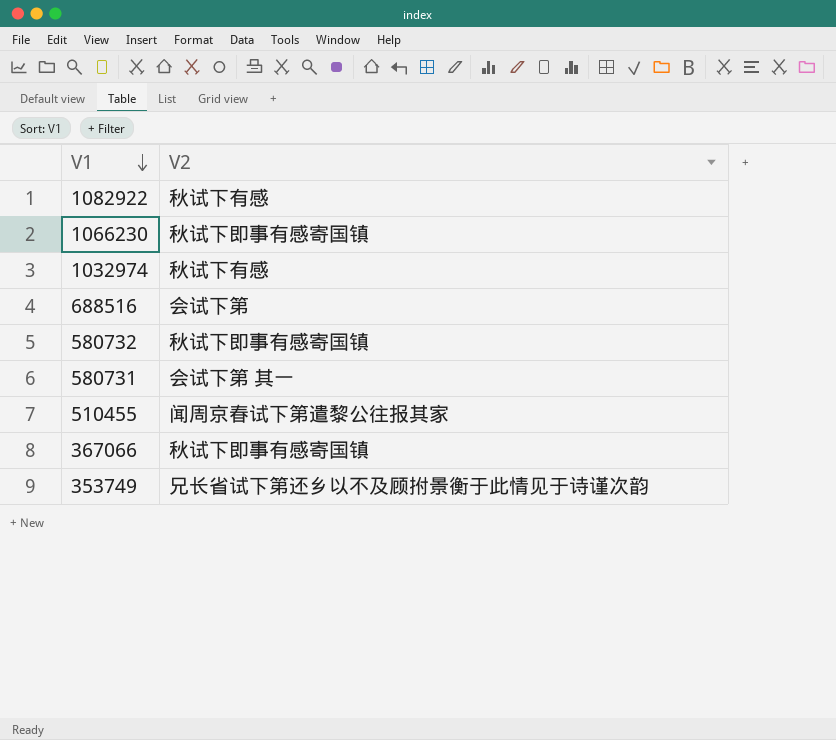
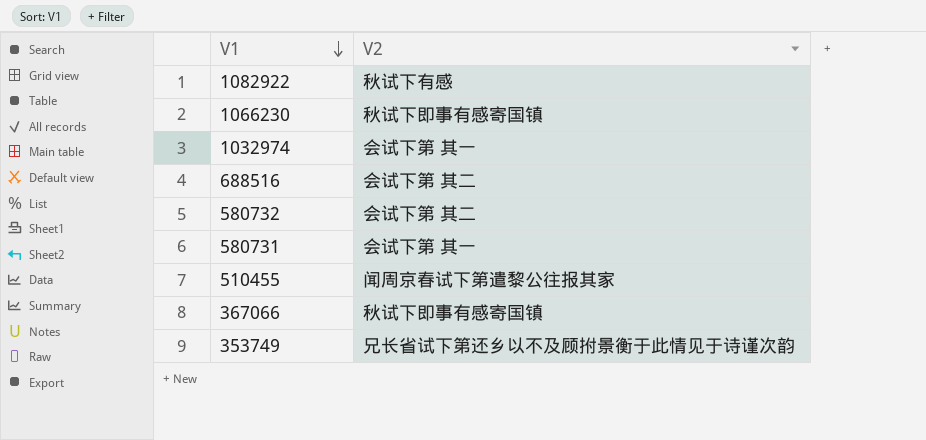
1032974 | V2: 秋试下有感 -> 会试下第 其一
688516 | V2: 会试下第 -> 会试下第 其二
580732 | V2: 秋试下即事有感寄国镇 -> 会试下第 其二

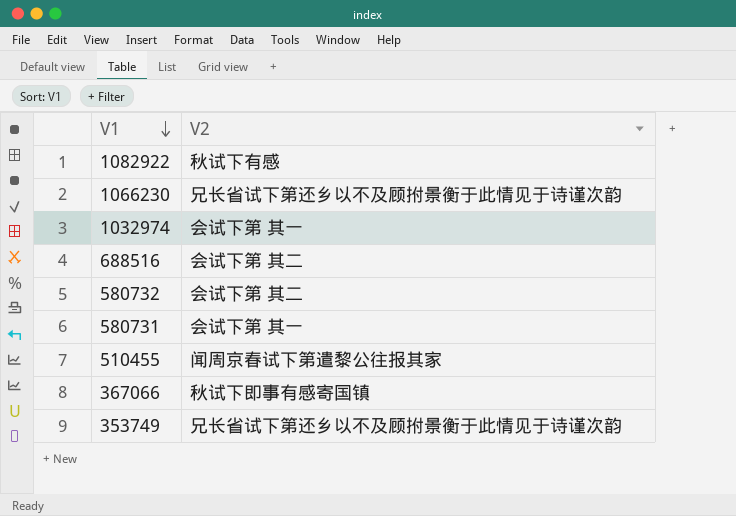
1066230 | V2: 秋试下即事有感寄国镇 -> 兄长省试下第还乡以不及顾拊景衡于此情见于诗谨次韵

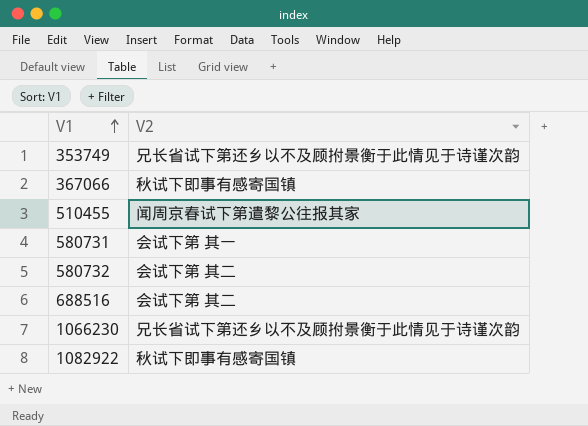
row order: V1 descending -> V1 ascending
row 1032974: 会试下第 其一 -> none
1082922 | V2: 秋试下有感 -> 秋试下即事有感寄国镇

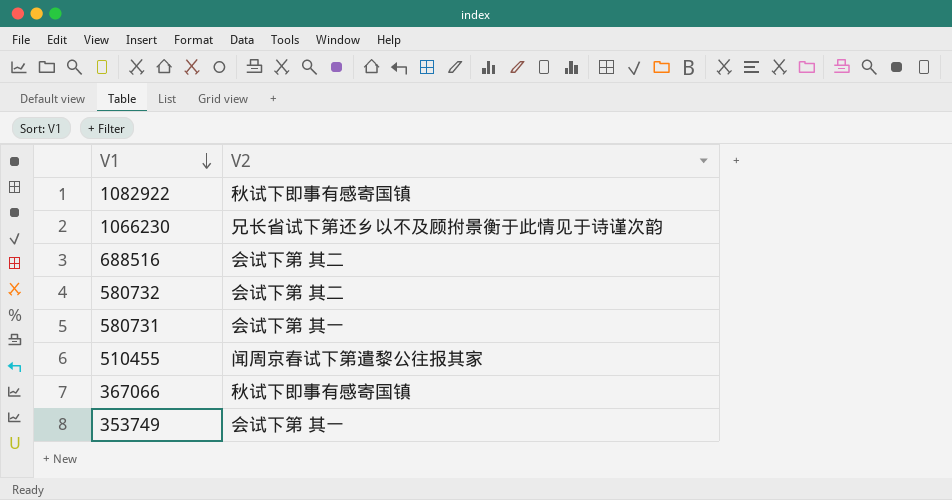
row order: V1 ascending -> V1 descending
353749 | V2: 兄长省试下第还乡以不及顾拊景衡于此情见于诗谨次韵 -> 会试下第 其一

